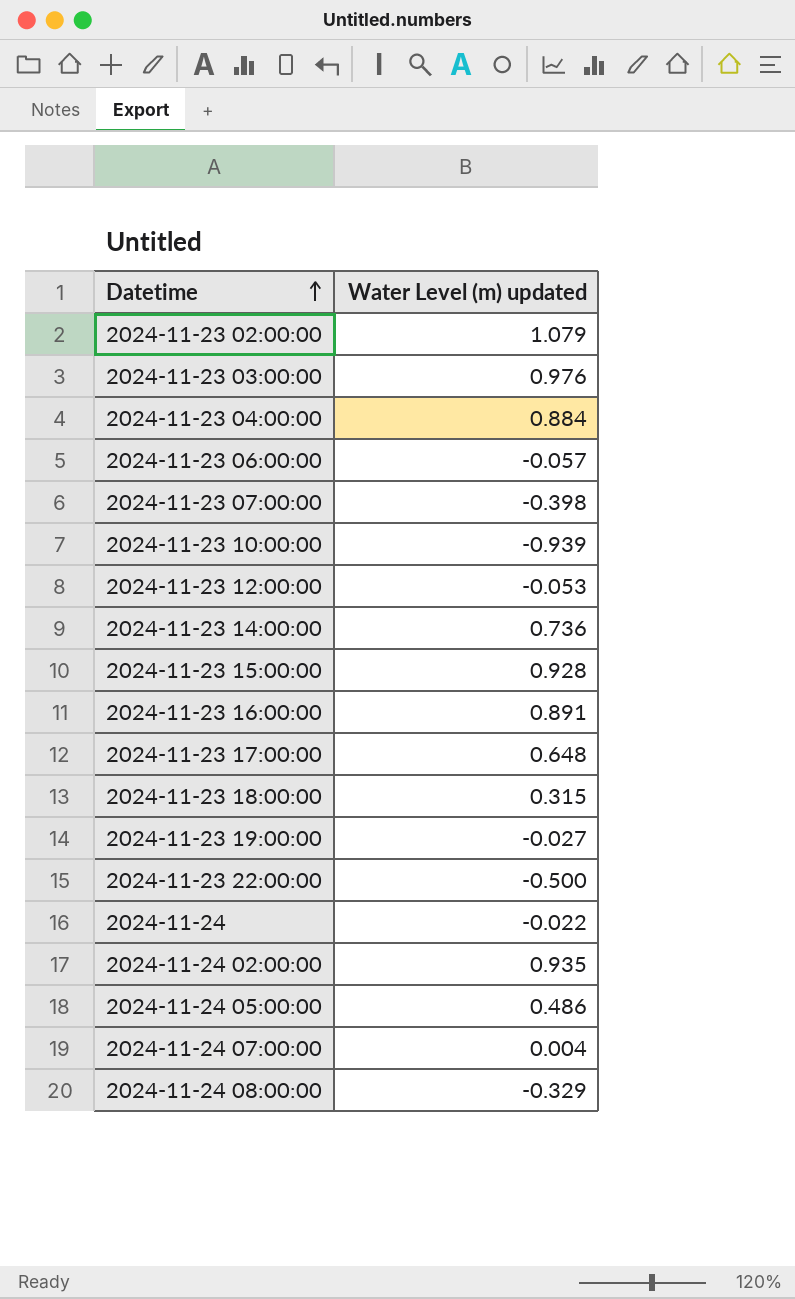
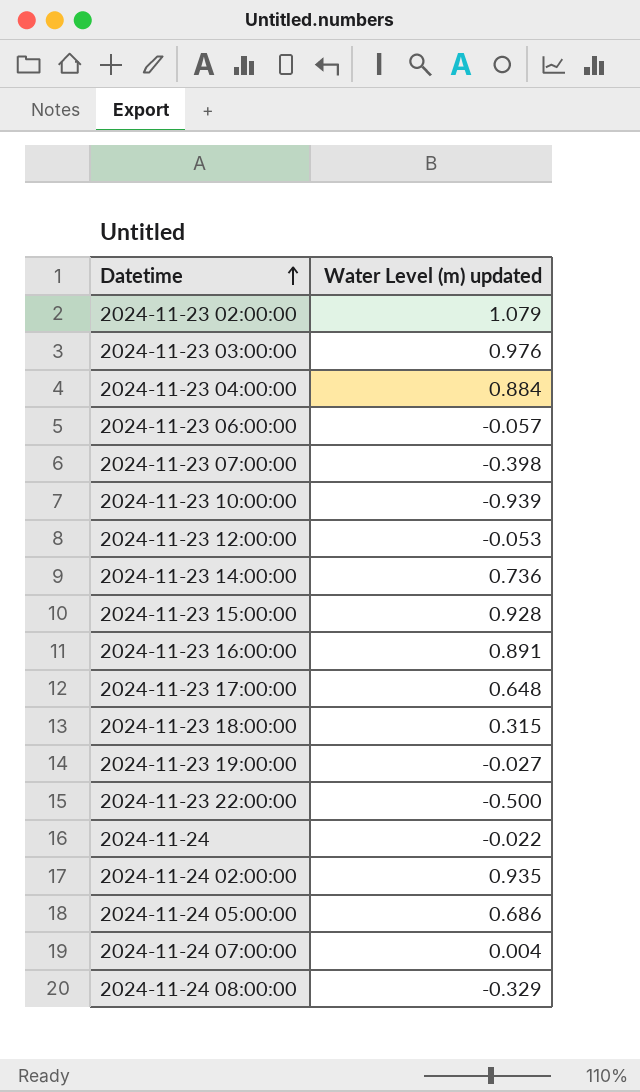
2024-11-24 05:00:00 | Water Level (m) updated: 0.486 -> 0.686

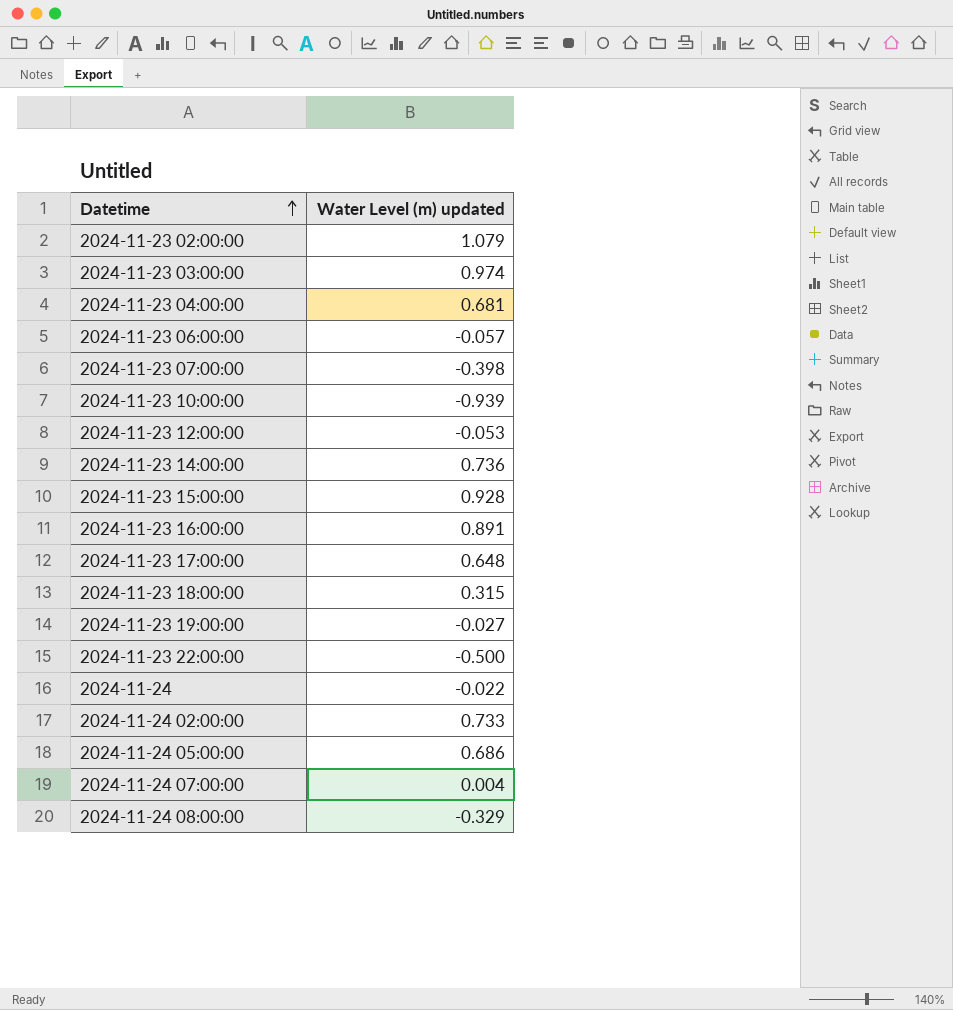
2024-11-23 03:00:00 | Water Level (m) updated: 0.976 -> 0.974
2024-11-23 04:00:00 | Water Level (m) updated: 0.884 -> 0.681
2024-11-24 02:00:00 | Water Level (m) updated: 0.935 -> 0.733

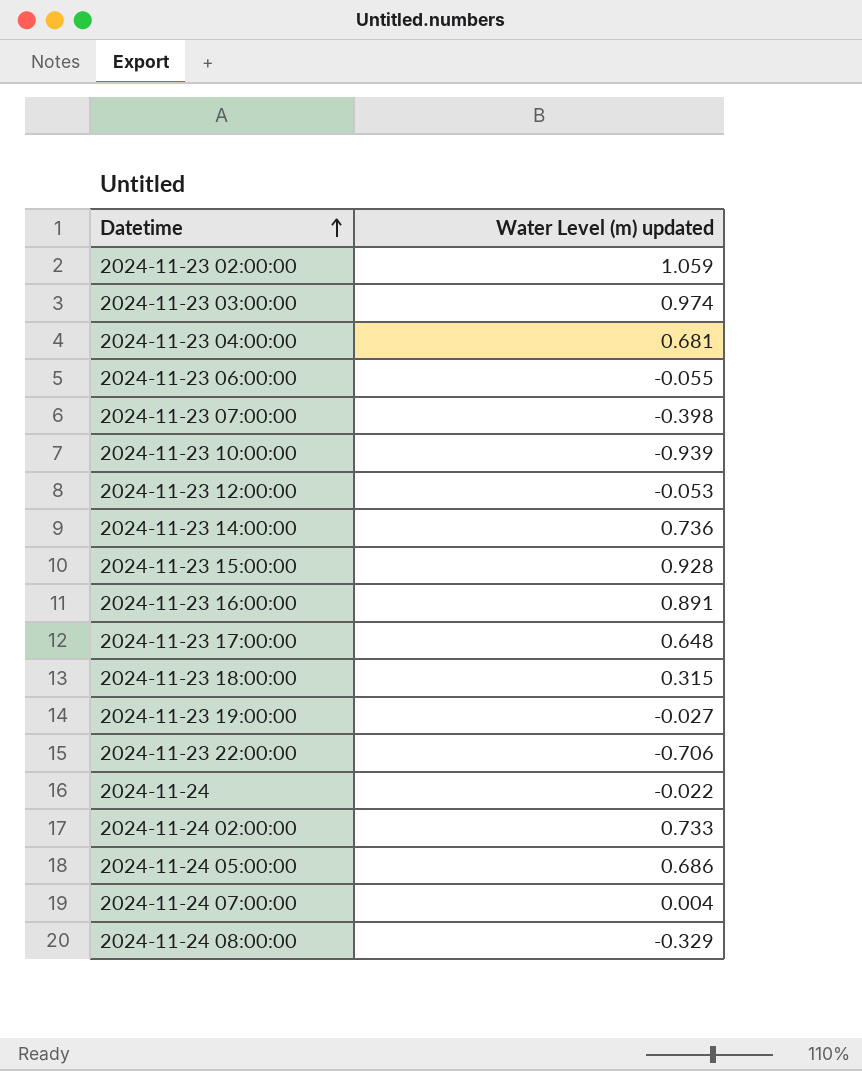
2024-11-23 02:00:00 | Water Level (m) updated: 1.079 -> 1.059
2024-11-23 06:00:00 | Water Level (m) updated: -0.057 -> -0.055
2024-11-23 22:00:00 | Water Level (m) updated: -0.500 -> -0.706

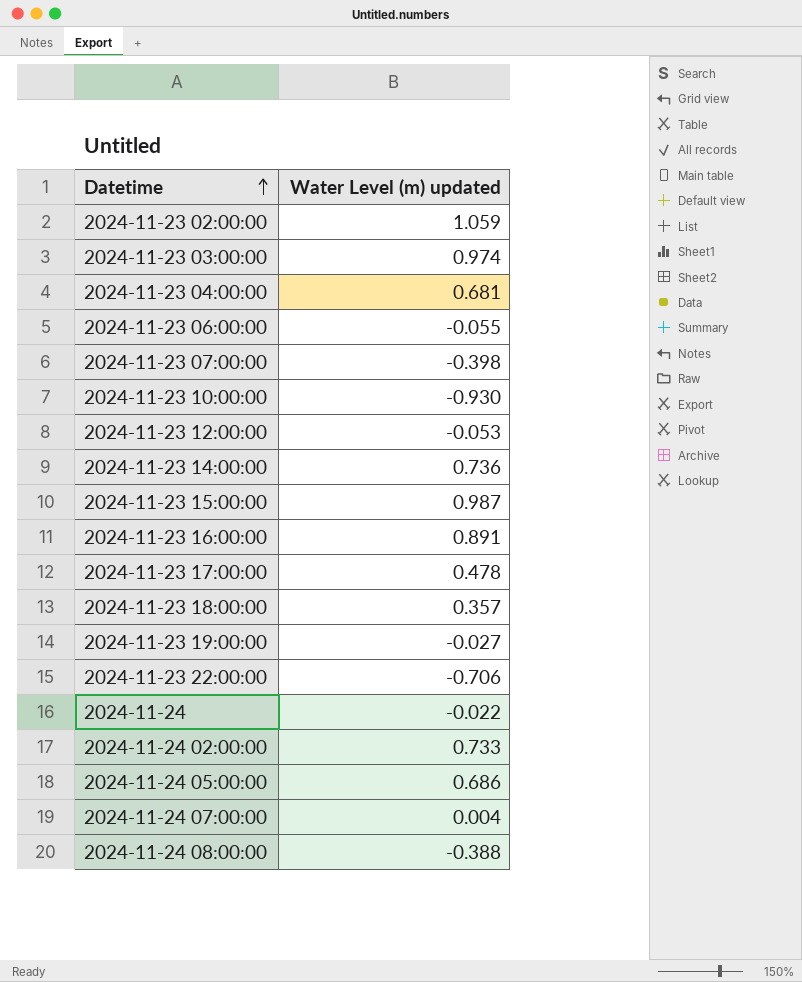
2024-11-23 10:00:00 | Water Level (m) updated: -0.939 -> -0.930
2024-11-23 15:00:00 | Water Level (m) updated: 0.928 -> 0.987
2024-11-23 17:00:00 | Water Level (m) updated: 0.648 -> 0.478
2024-11-23 18:00:00 | Water Level (m) updated: 0.315 -> 0.357
2024-11-24 08:00:00 | Water Level (m) updated: -0.329 -> -0.388

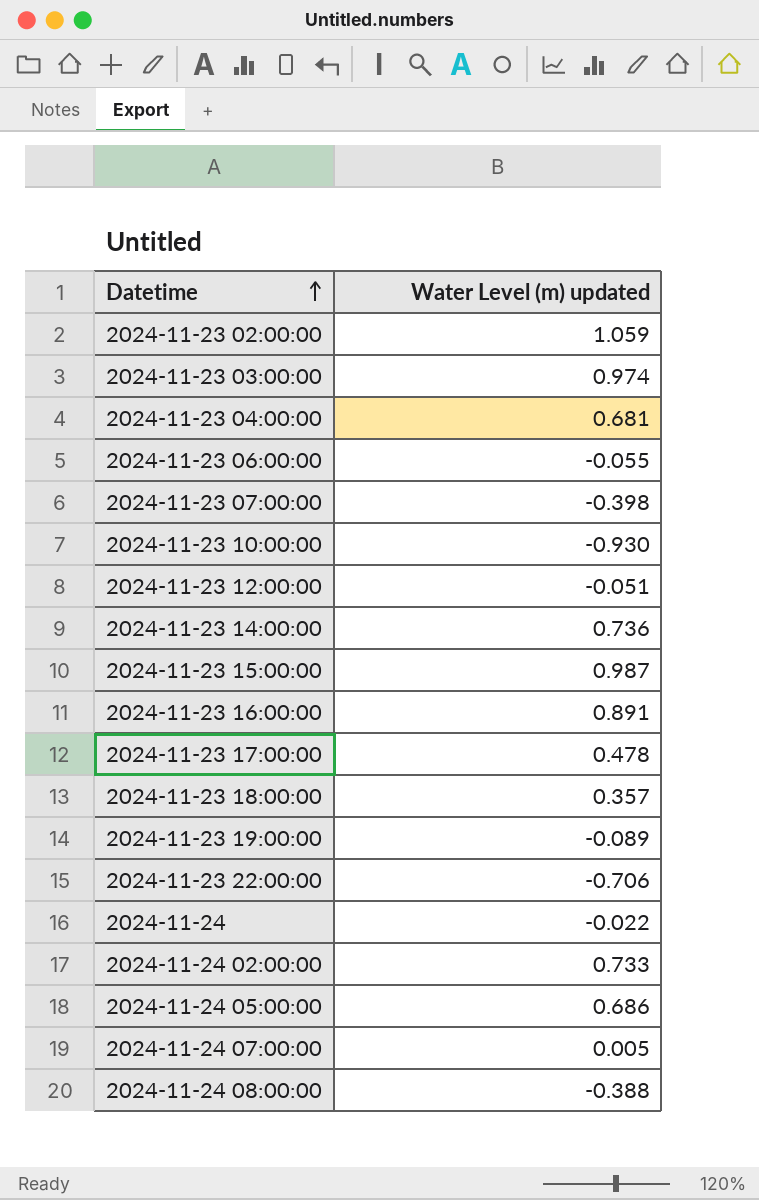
2024-11-23 12:00:00 | Water Level (m) updated: -0.053 -> -0.051
2024-11-23 19:00:00 | Water Level (m) updated: -0.027 -> -0.089
2024-11-24 07:00:00 | Water Level (m) updated: 0.004 -> 0.005

